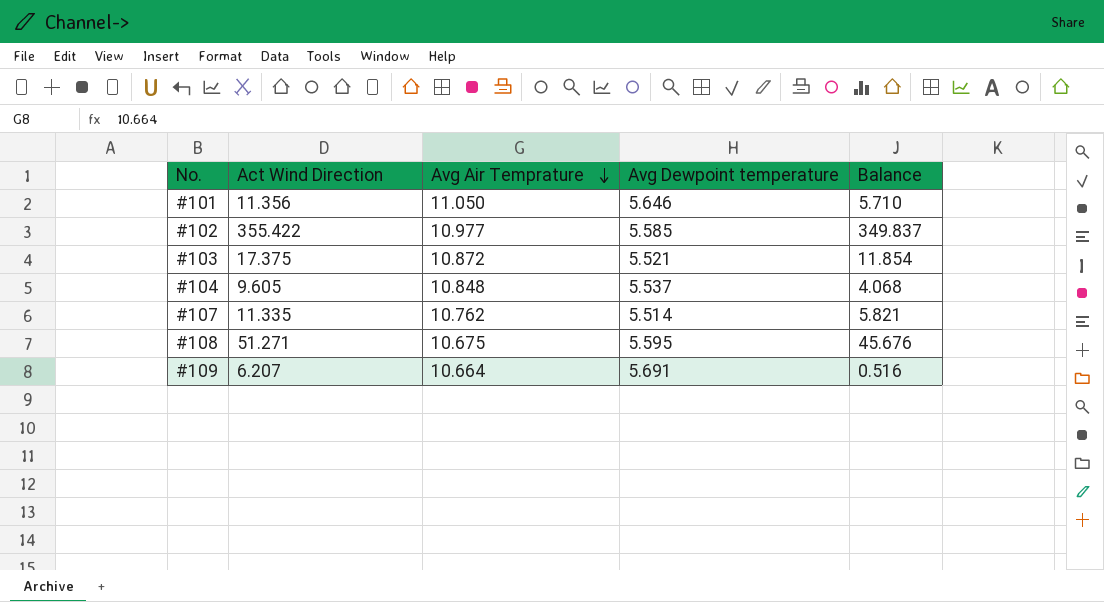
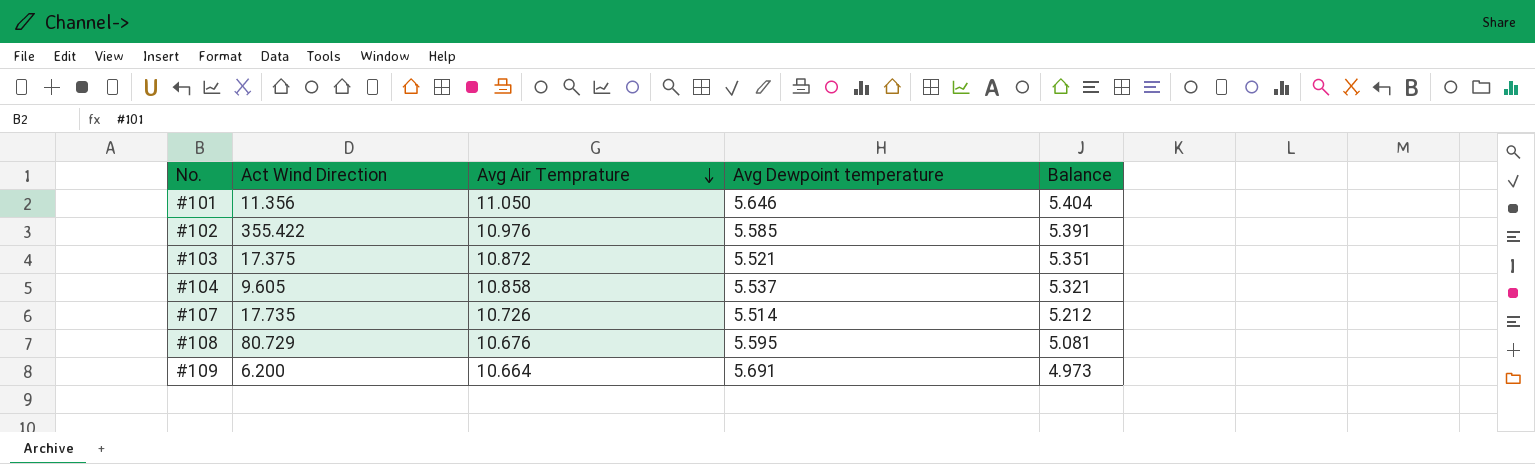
column Balance | formula: [Act Wind Direction] - [Avg Dewpoint temperature] -> [Avg Air Temprature] - [Avg Dewpoint temperature]
#102 | Avg Air Temprature: 10.977 -> 10.976
#104 | Avg Air Temprature: 10.848 -> 10.858
#107 | Act Wind Direction: 11.335 -> 17.735
#107 | Avg Air Temprature: 10.762 -> 10.726
#108 | Act Wind Direction: 51.271 -> 80.729
#108 | Avg Air Temprature: 10.675 -> 10.676
#109 | Act Wind Direction: 6.207 -> 6.200

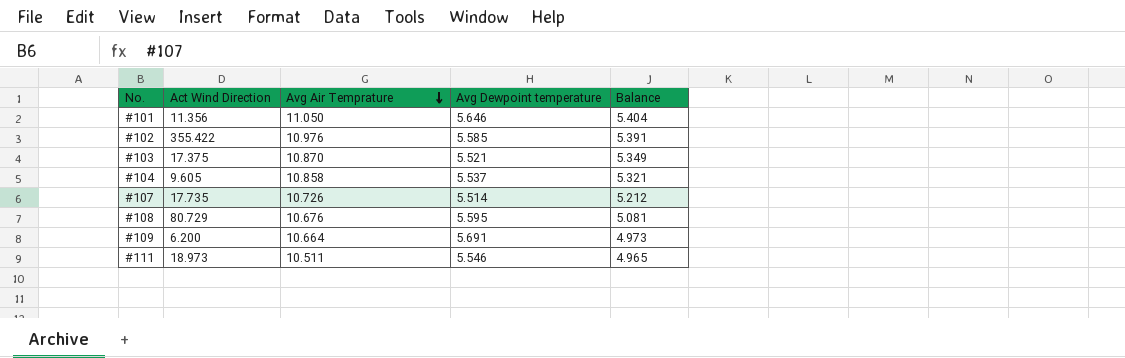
#103 | Avg Air Temprature: 10.872 -> 10.870
#103 | Balance: 5.351 -> 5.349
row #111: none -> 18.973 | 10.511 | 5.546 | 4.965

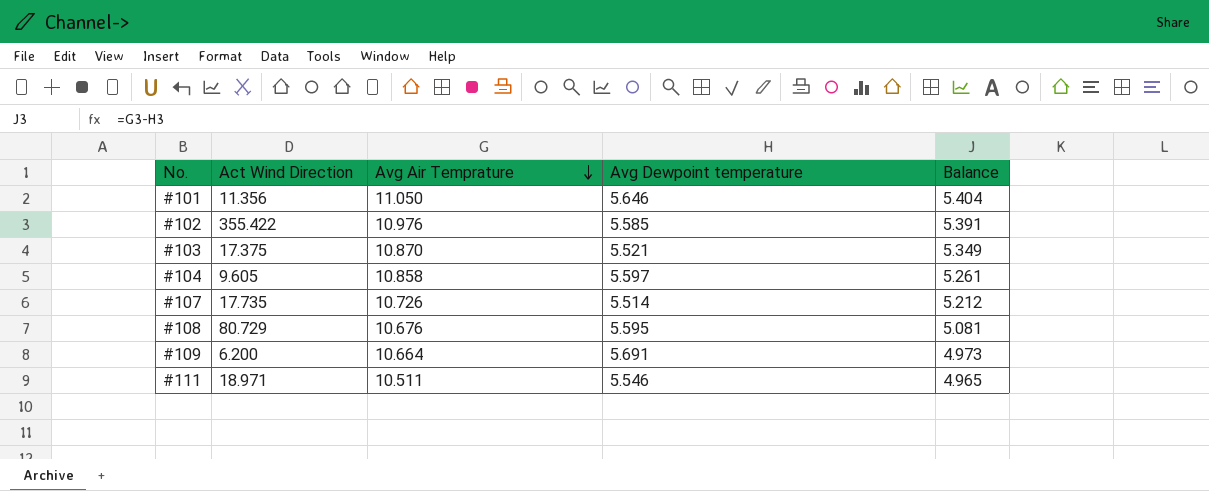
#104 | Avg Dewpoint temperature: 5.537 -> 5.597
#104 | Balance: 5.321 -> 5.261
#111 | Act Wind Direction: 18.973 -> 18.971

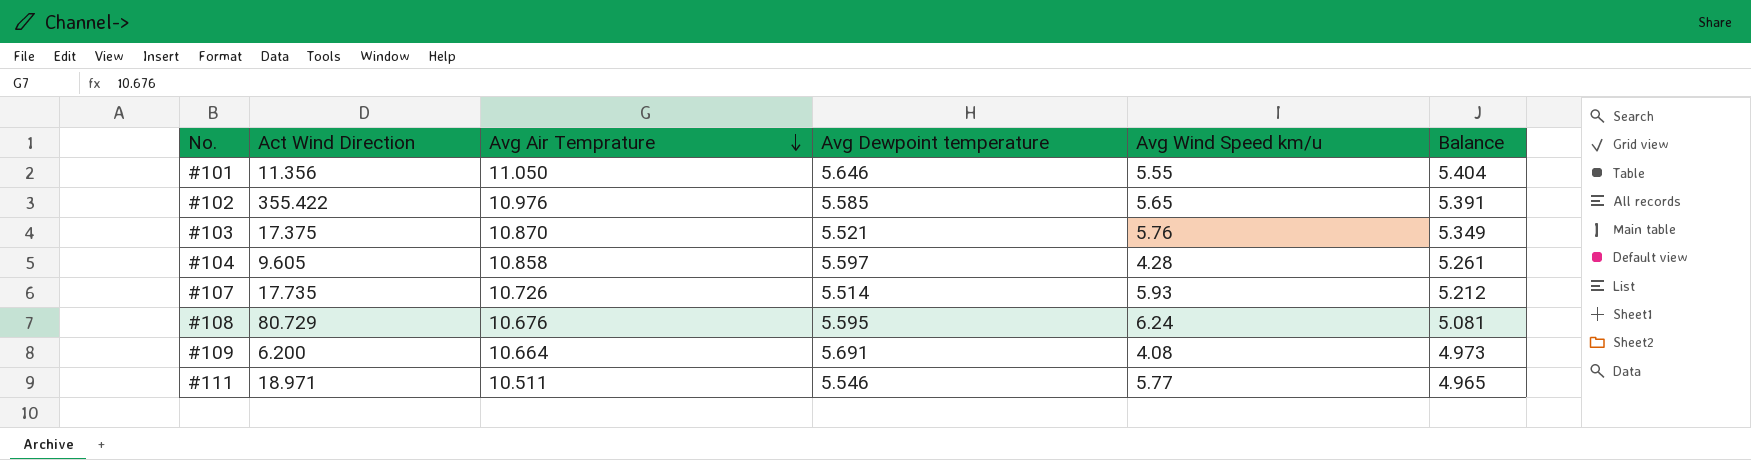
column Avg Wind Speed km/u | position: none -> 5

